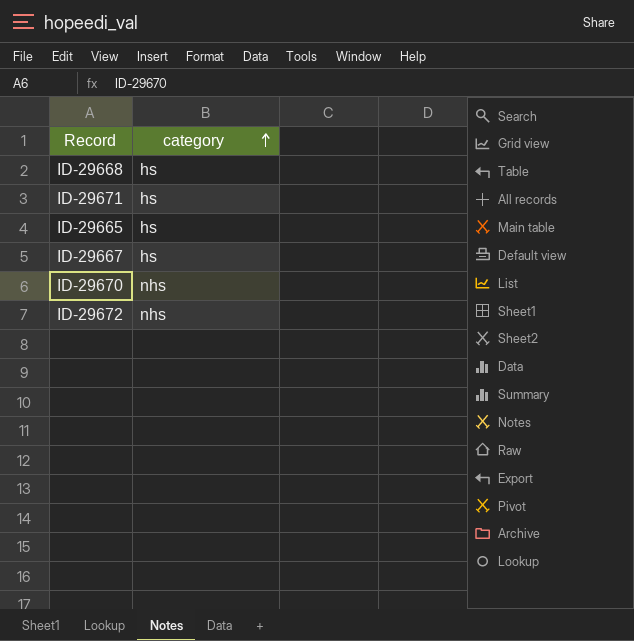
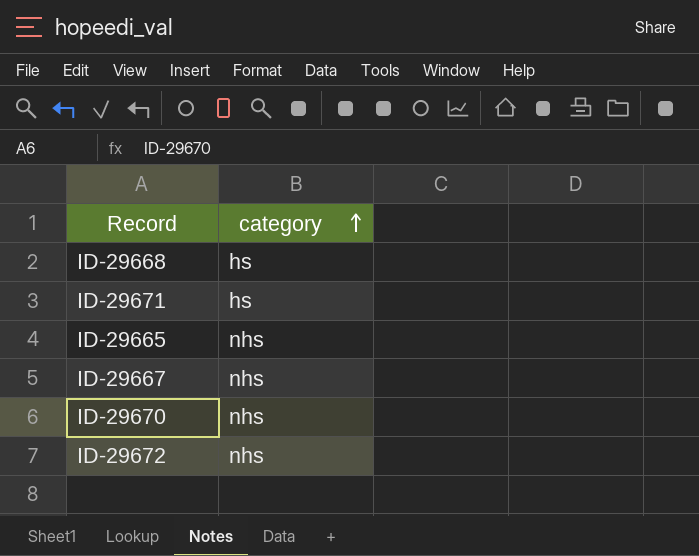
ID-29665 | category: hs -> nhs
ID-29667 | category: hs -> nhs

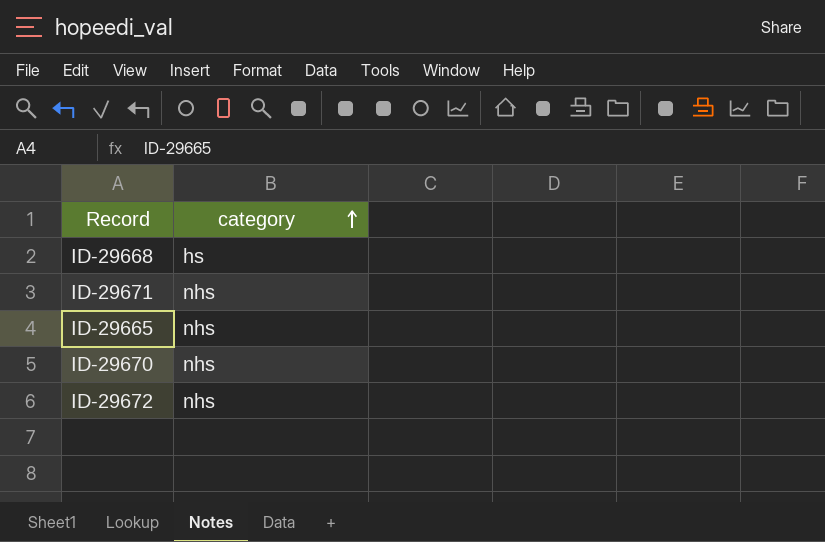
row ID-29667: nhs -> none
ID-29671 | category: hs -> nhs

